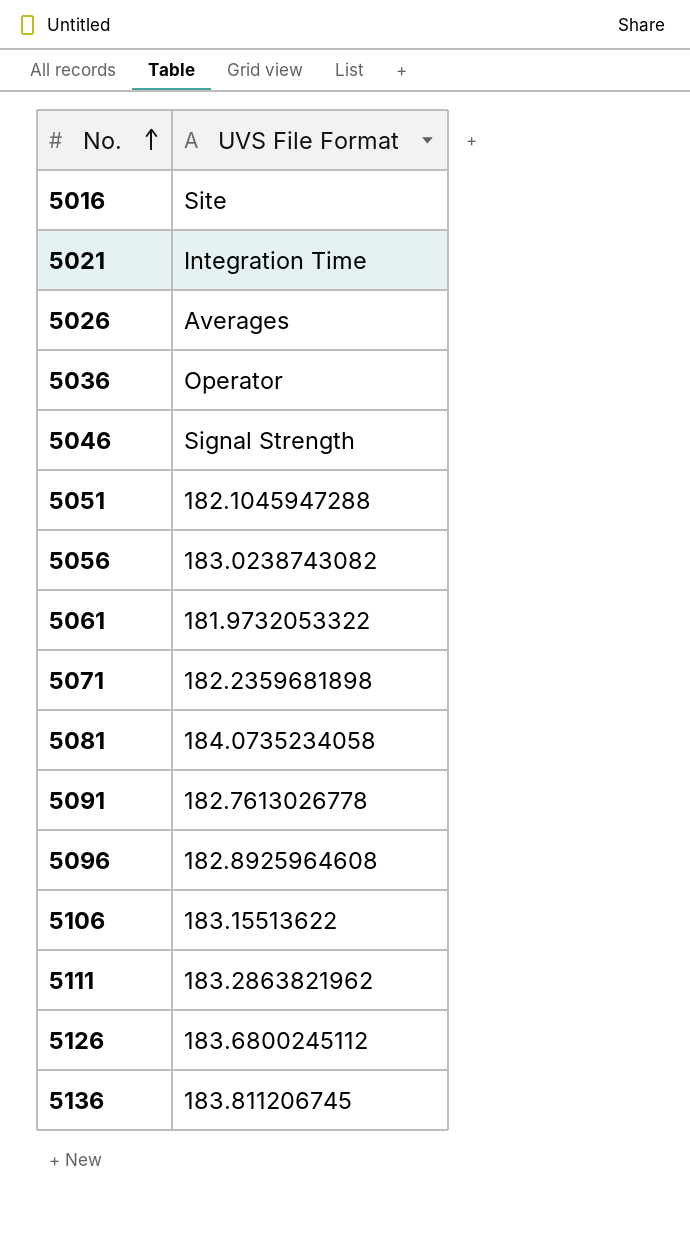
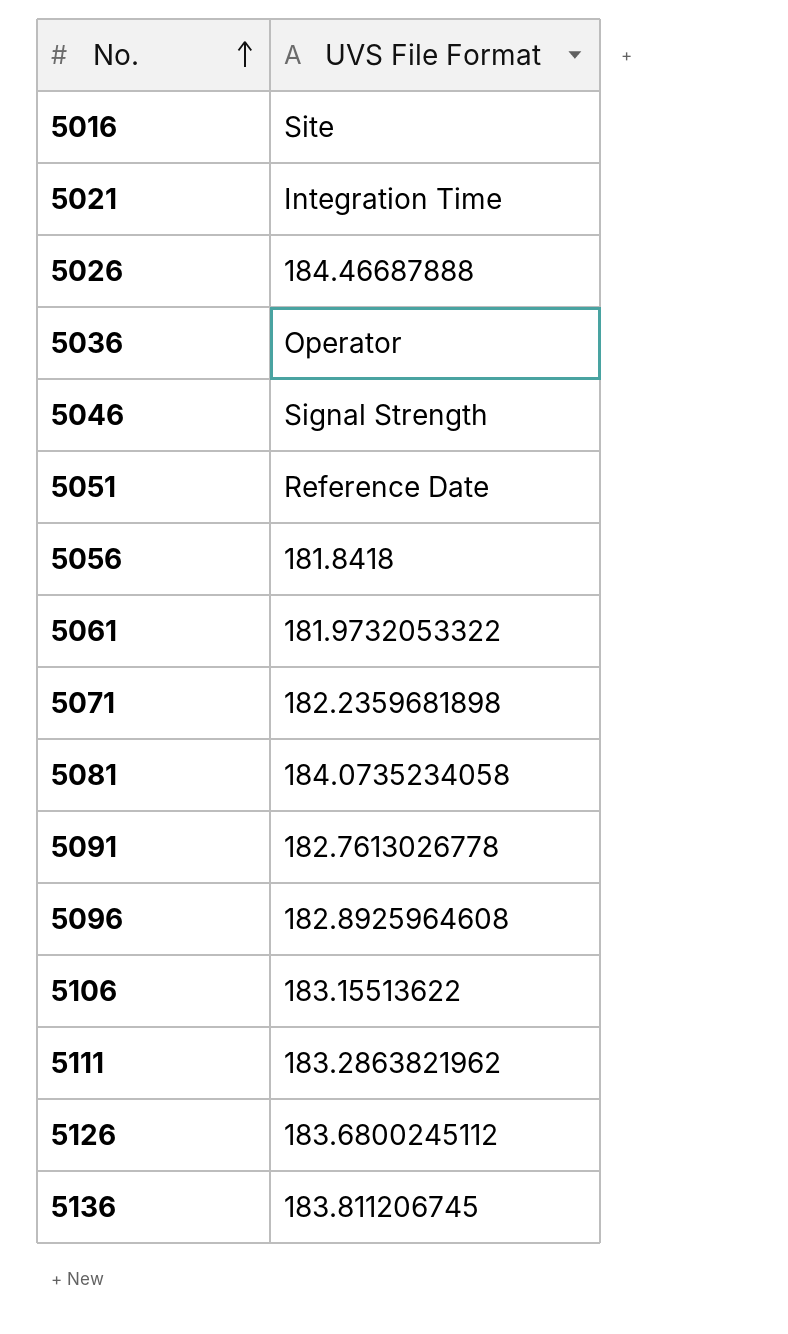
5026 | UVS File Format: Averages -> 184.46687888
5051 | UVS File Format: 182.1045947288 -> Reference Date
5056 | UVS File Format: 183.0238743082 -> 181.8418

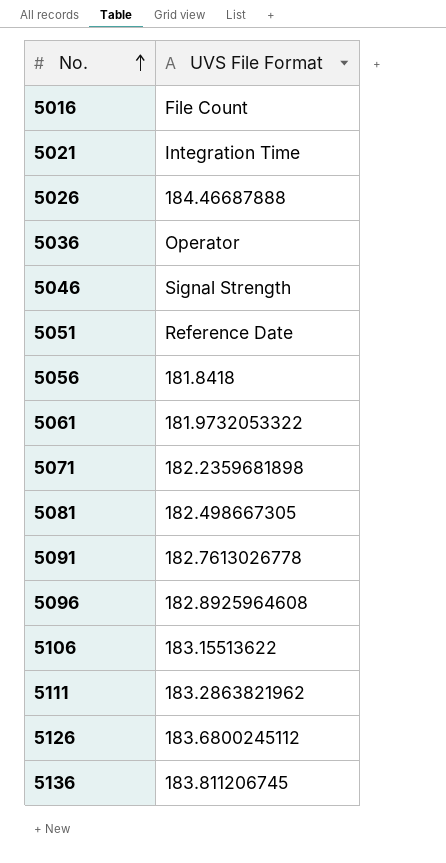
5016 | UVS File Format: Site -> File Count
5081 | UVS File Format: 184.0735234058 -> 182.498667305

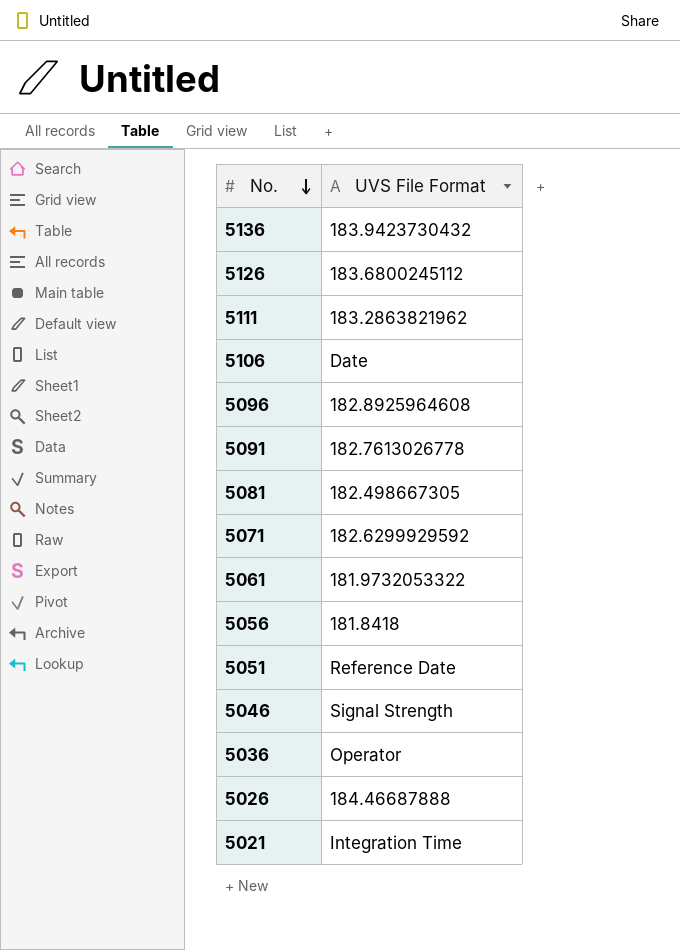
row order: No. ascending -> No. descending
row 5016: File Count -> none
5136 | UVS File Format: 183.811206745 -> 183.9423730432
5106 | UVS File Format: 183.15513622 -> Date
5071 | UVS File Format: 182.2359681898 -> 182.6299929592

